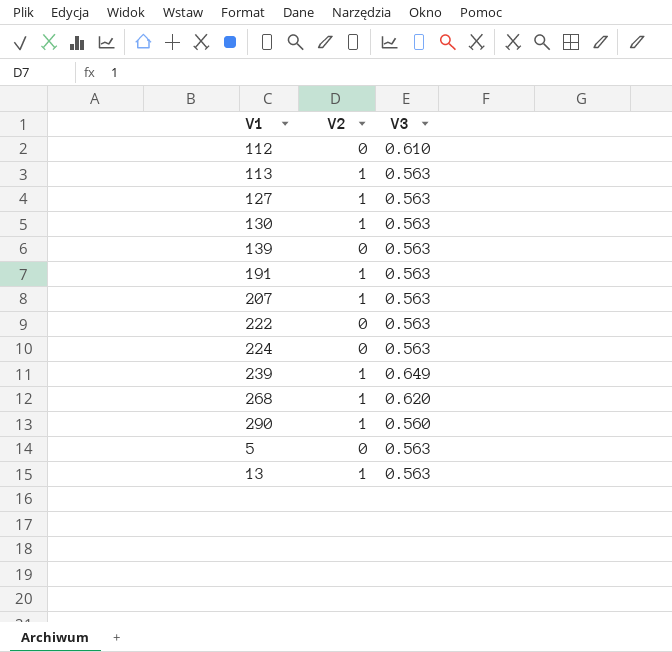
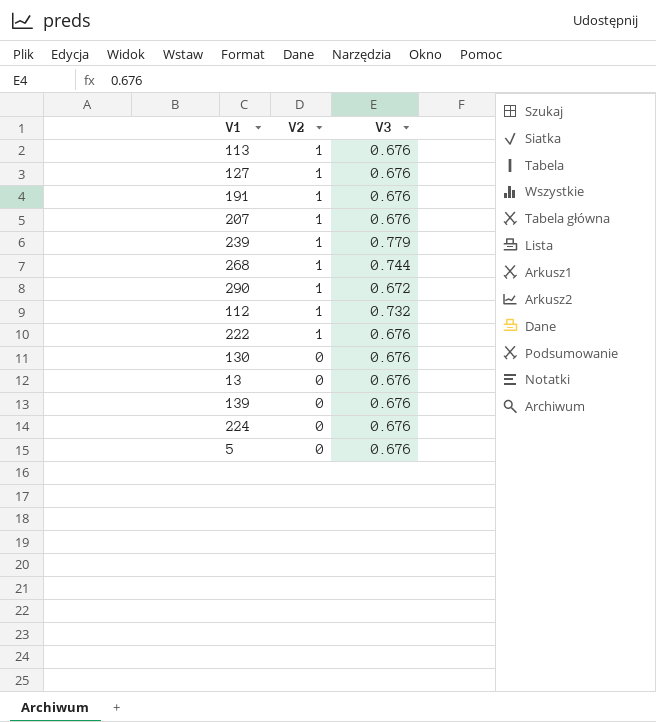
row order: none -> V2 descending
113 | V3: 0.563 -> 0.676
127 | V3: 0.563 -> 0.676
191 | V3: 0.563 -> 0.676
207 | V3: 0.563 -> 0.676
239 | V3: 0.649 -> 0.779
268 | V3: 0.620 -> 0.744
290 | V3: 0.560 -> 0.672
112 | V2: 0 -> 1
112 | V3: 0.610 -> 0.732
222 | V2: 0 -> 1
222 | V3: 0.563 -> 0.676
130 | V2: 1 -> 0
130 | V3: 0.563 -> 0.676
13 | V2: 1 -> 0
13 | V3: 0.563 -> 0.676
139 | V3: 0.563 -> 0.676
224 | V3: 0.563 -> 0.676
5 | V3: 0.563 -> 0.676

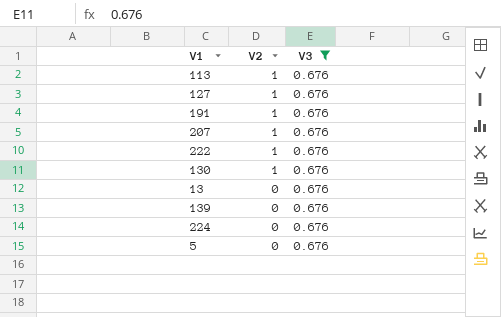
filter: none -> V3 = 0.676
130 | V2: 0 -> 1

